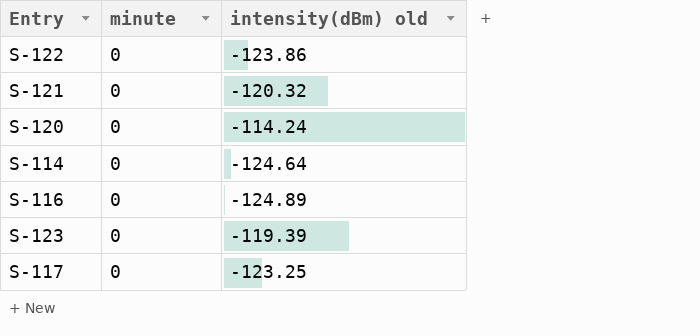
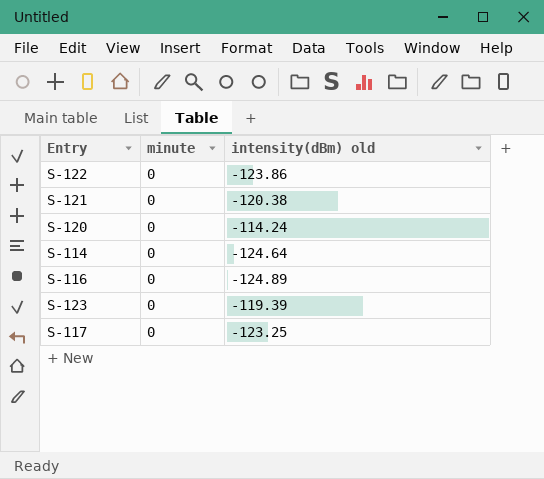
S-121 | intensity(dBm) old: -120.32 -> -120.38

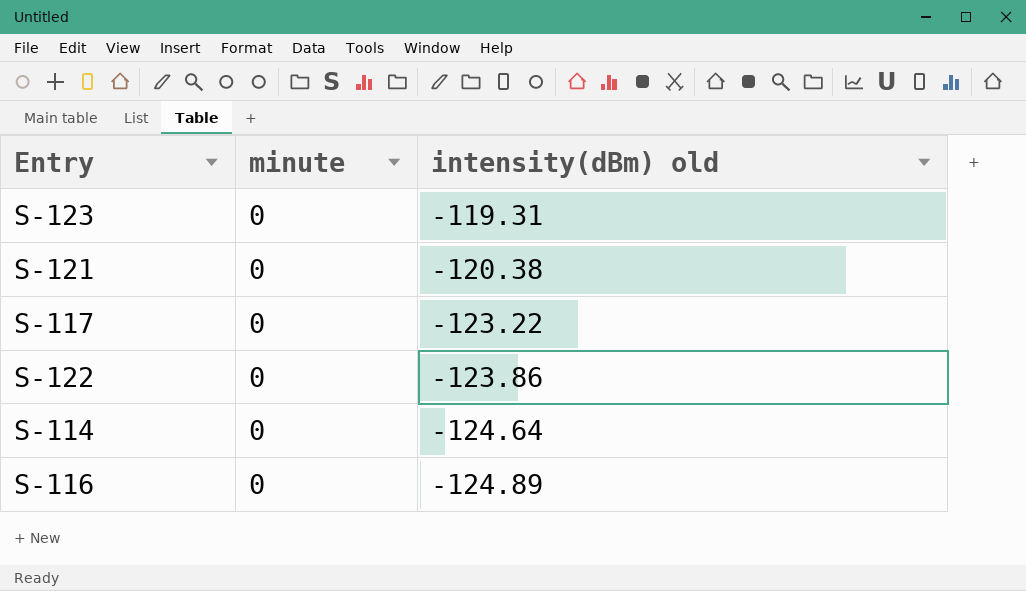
row order: none -> intensity(dBm) old descending
row S-120: 0 | -114.24 -> none
S-123 | intensity(dBm) old: -119.39 -> -119.31
S-117 | intensity(dBm) old: -123.25 -> -123.22

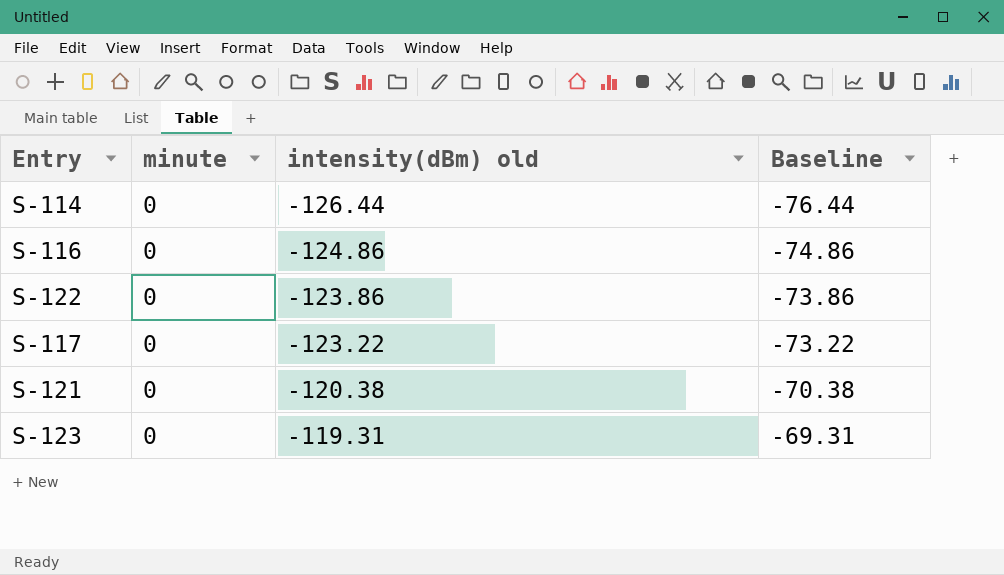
row order: intensity(dBm) old descending -> intensity(dBm) old ascending
column Baseline | formula: none -> [intensity(dBm) old] + 50
S-114 | intensity(dBm) old: -124.64 -> -126.44
S-116 | intensity(dBm) old: -124.89 -> -124.86

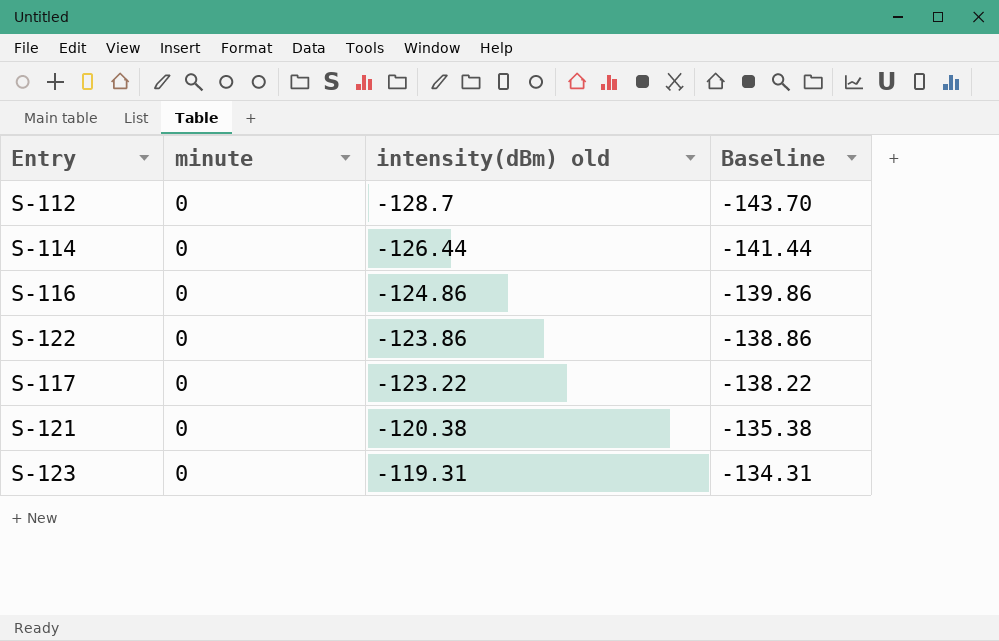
column Baseline | formula: [intensity(dBm) old] + 50 -> [intensity(dBm) old] - 15
row S-112: none -> 0 | -128.7 | -143.70

